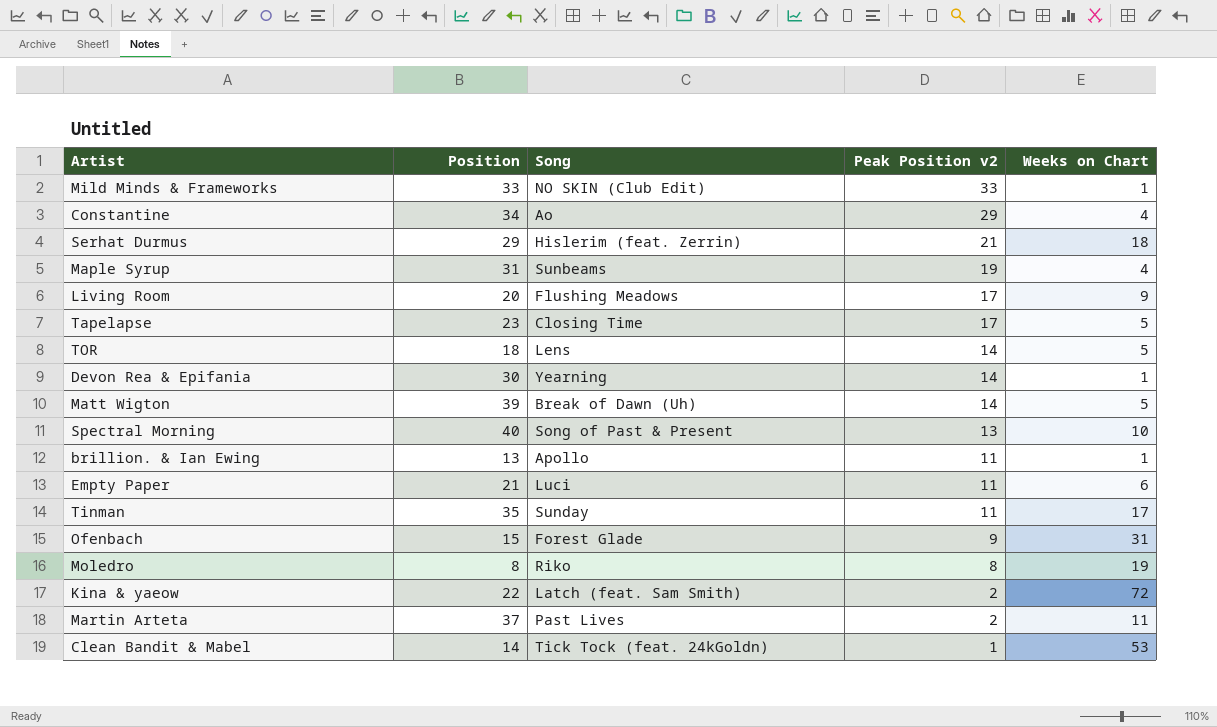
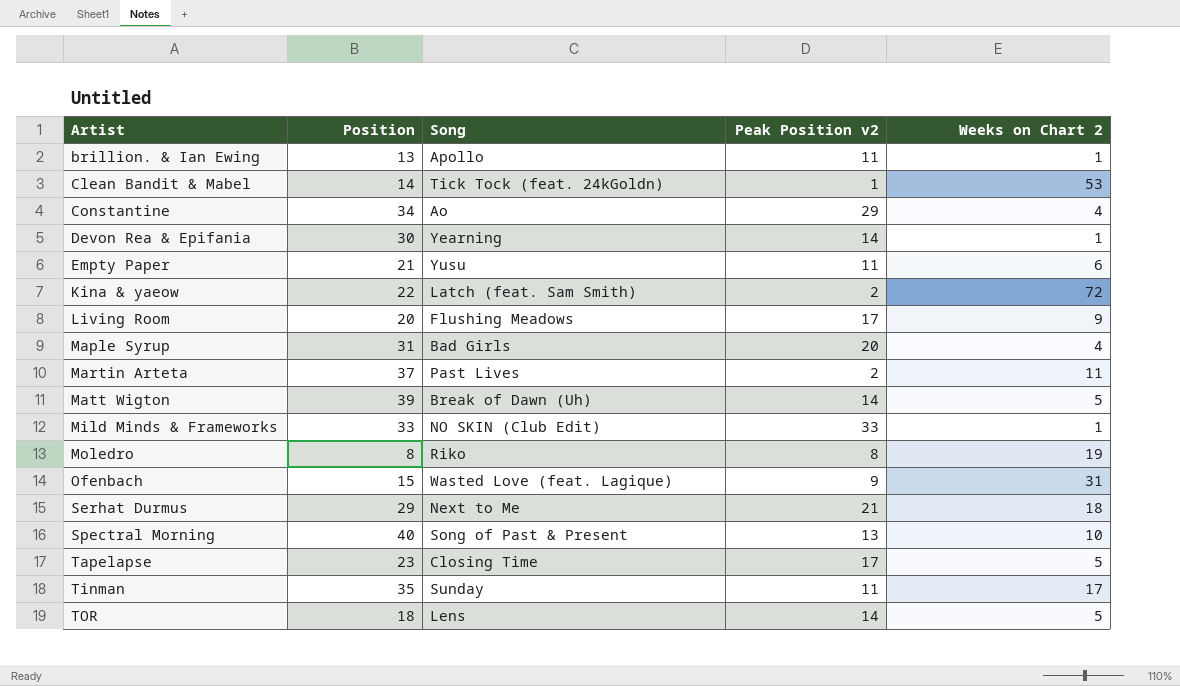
row order: Peak Position v2 descending -> Artist ascending
column name: Weeks on Chart -> Weeks on Chart 2
Empty Paper | Song: Luci -> Yusu
Maple Syrup | Song: Sunbeams -> Bad Girls
Maple Syrup | Peak Position v2: 19 -> 20
Ofenbach | Song: Forest Glade -> Wasted Love (feat. Lagique)
Serhat Durmus | Song: Hislerim (feat. Zerrin) -> Next to Me

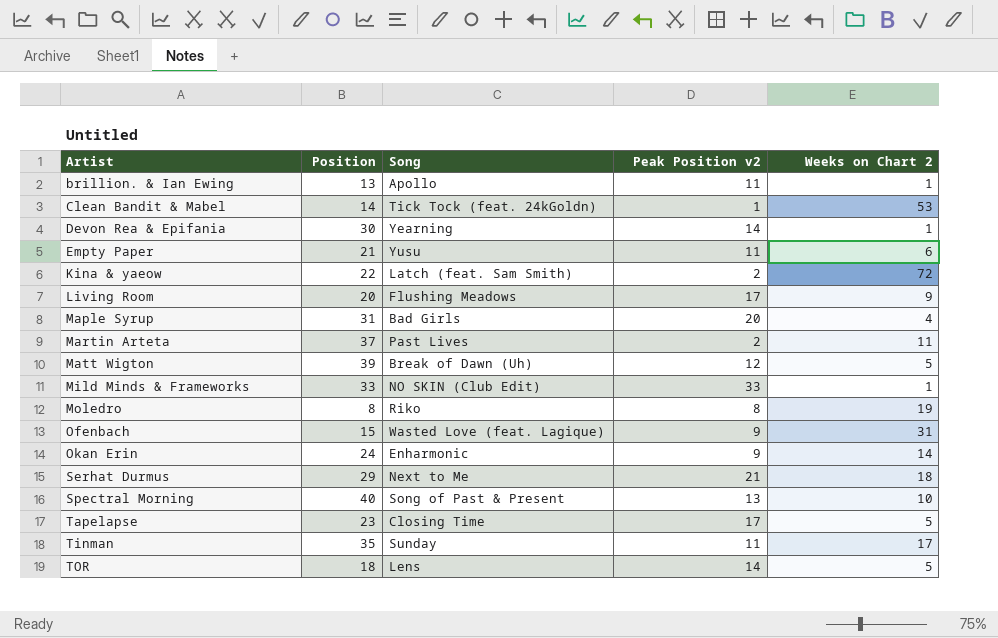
row Constantine: 34 | Ao | 29 | 4 -> none
Matt Wigton | Peak Position v2: 14 -> 12
row Okan Erin: none -> 24 | Enharmonic | 9 | 14

